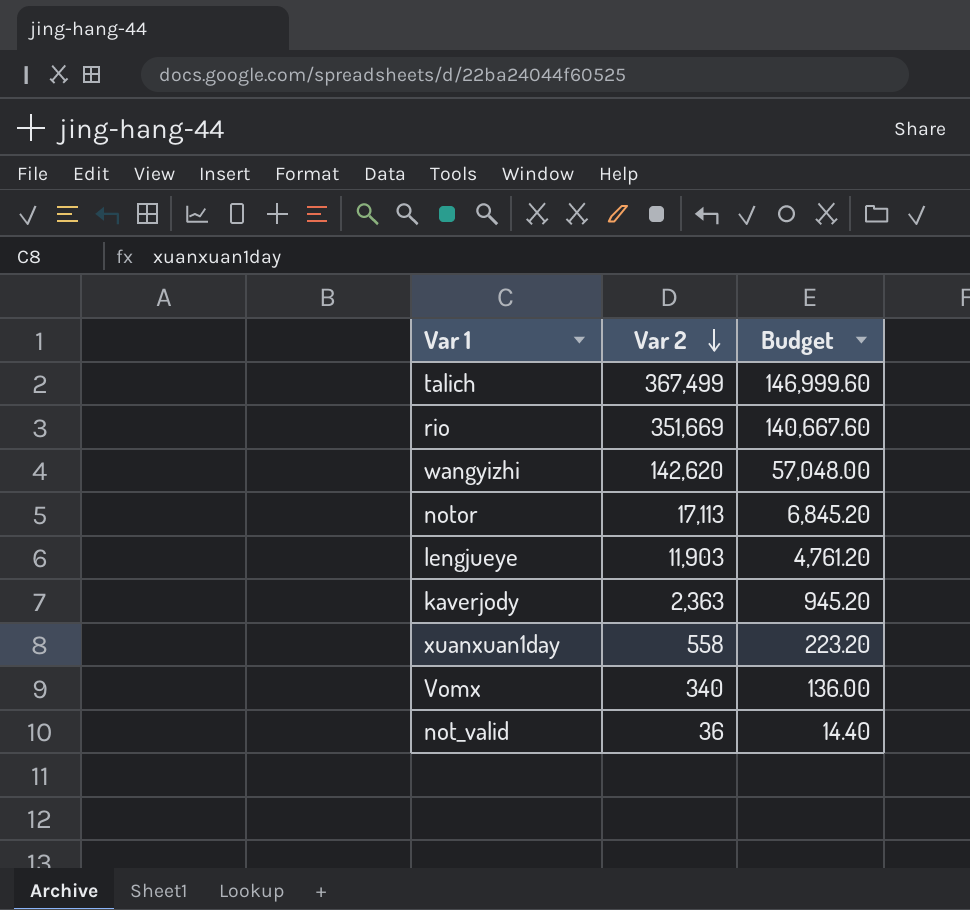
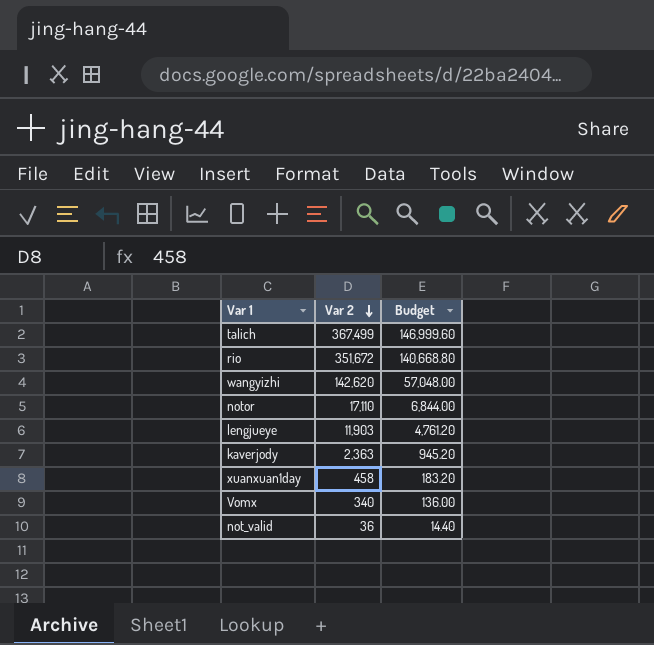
rio | Var 2: 351,669 -> 351,672
rio | Budget: 140,667.60 -> 140,668.80
notor | Var 2: 17,113 -> 17,110
notor | Budget: 6,845.20 -> 6,844.00
xuanxuan1day | Var 2: 558 -> 458
xuanxuan1day | Budget: 223.20 -> 183.20

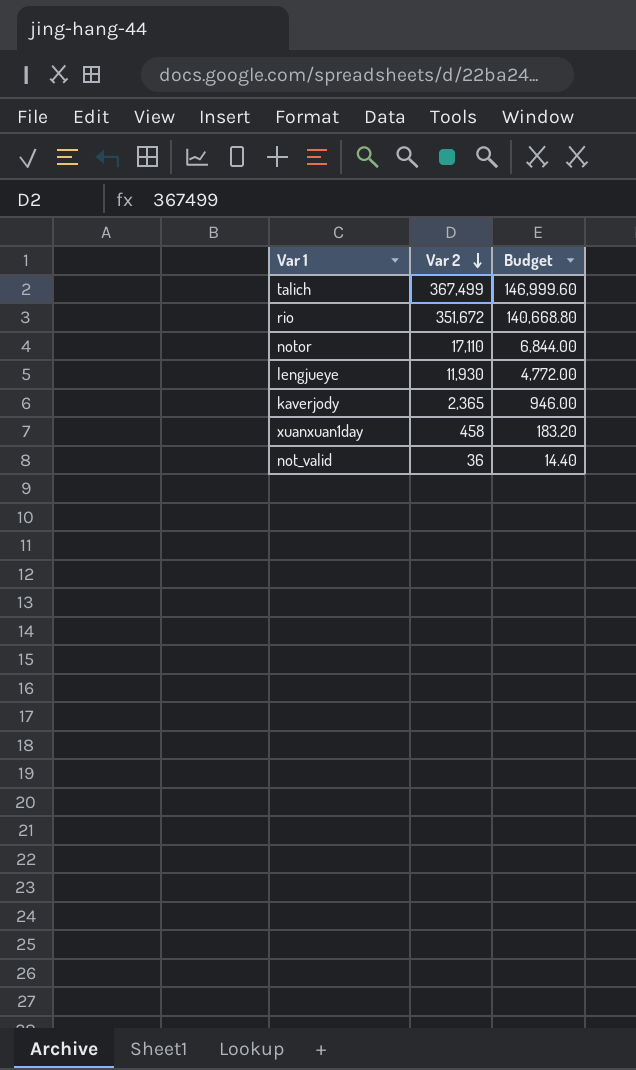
row wangyizhi: 142,620 | 57,048.00 -> none
row Vomx: 340 | 136.00 -> none
lengjueye | Var 2: 11,903 -> 11,930
lengjueye | Budget: 4,761.20 -> 4,772.00
kaverjody | Var 2: 2,363 -> 2,365
kaverjody | Budget: 945.20 -> 946.00

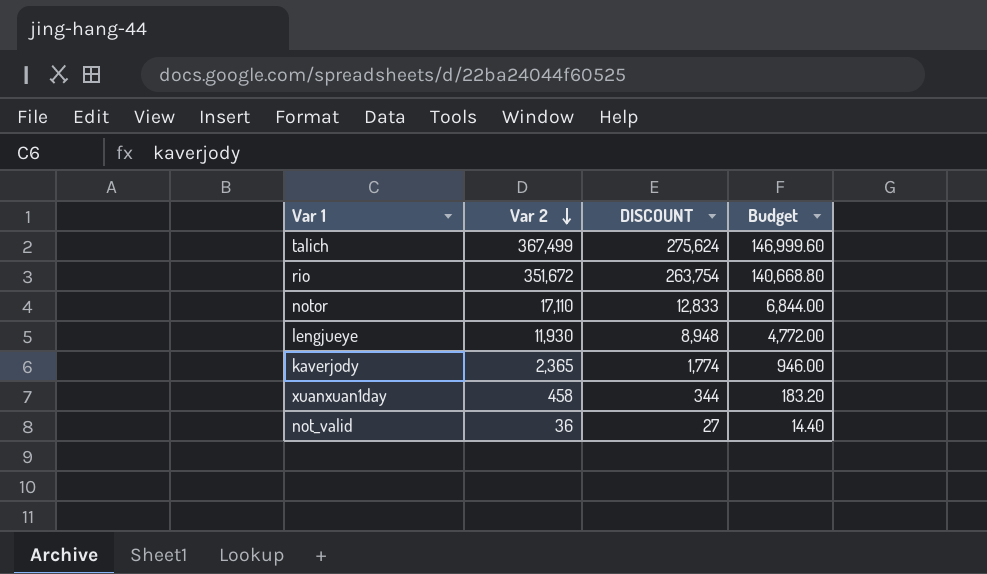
column DISCOUNT | formula: none -> [Var 2] * 0.75

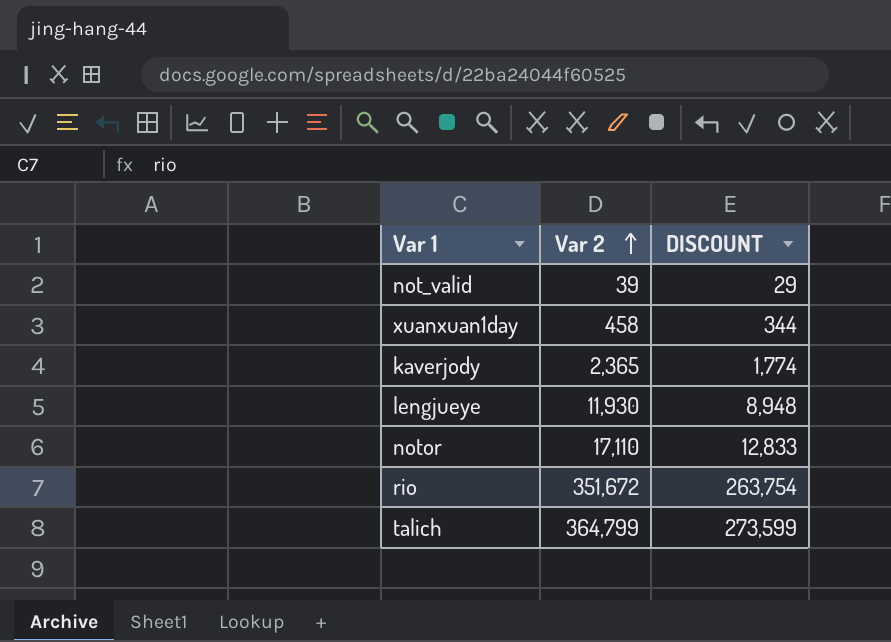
row order: Var 2 descending -> Var 2 ascending
column Budget | formula: [Var 2] * 0.4 -> none
not_valid | Var 2: 36 -> 39
not_valid | DISCOUNT: 27 -> 29
talich | Var 2: 367,499 -> 364,799
talich | DISCOUNT: 275,624 -> 273,599

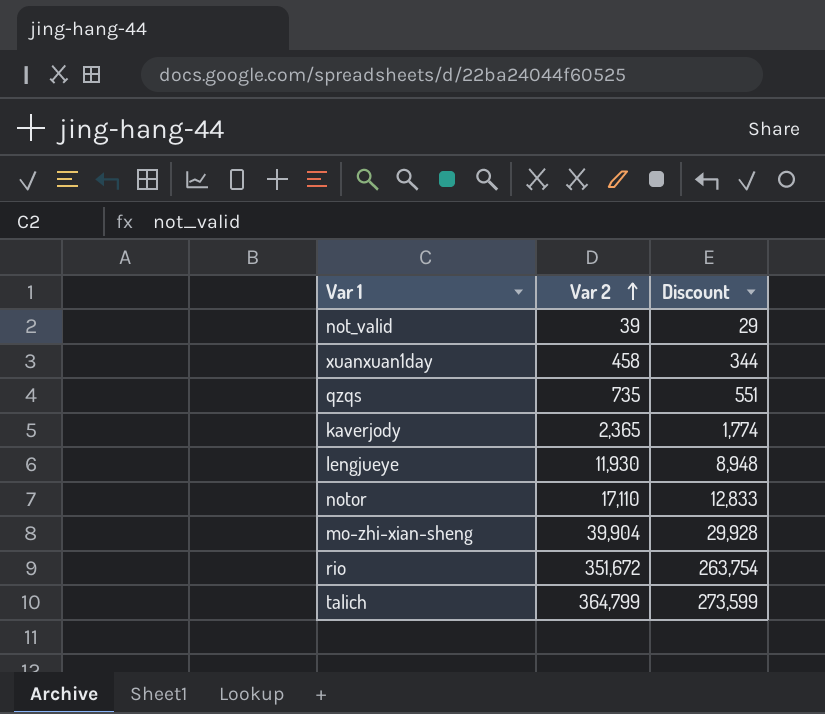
column name: DISCOUNT -> Discount
row qzqs: none -> 735 | 551
row mo-zhi-xian-sheng: none -> 39,904 | 29,928

